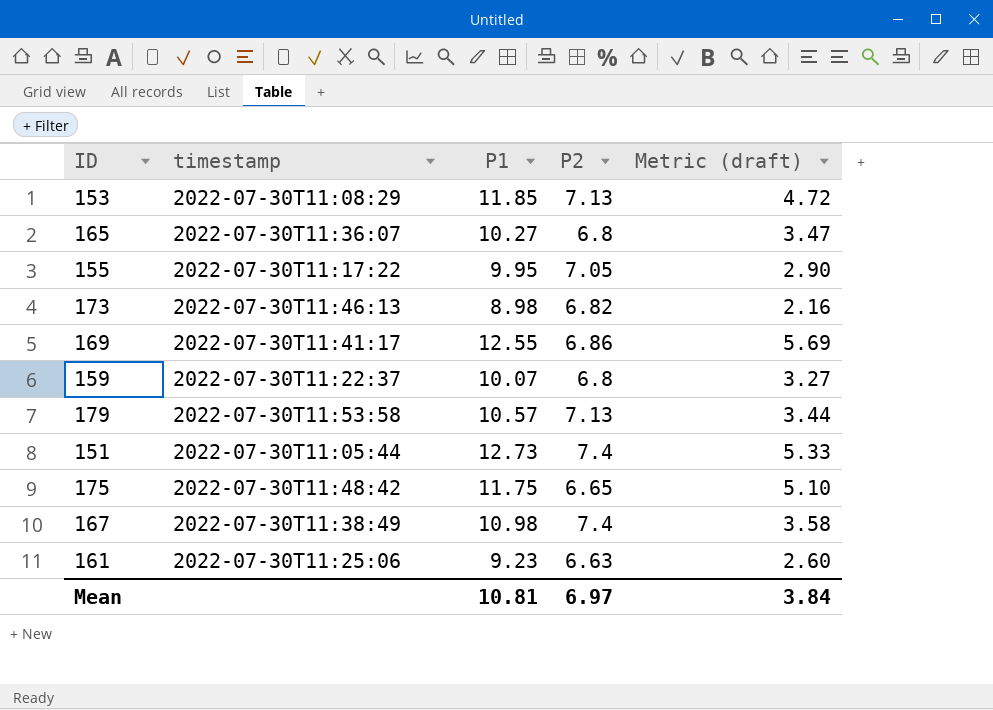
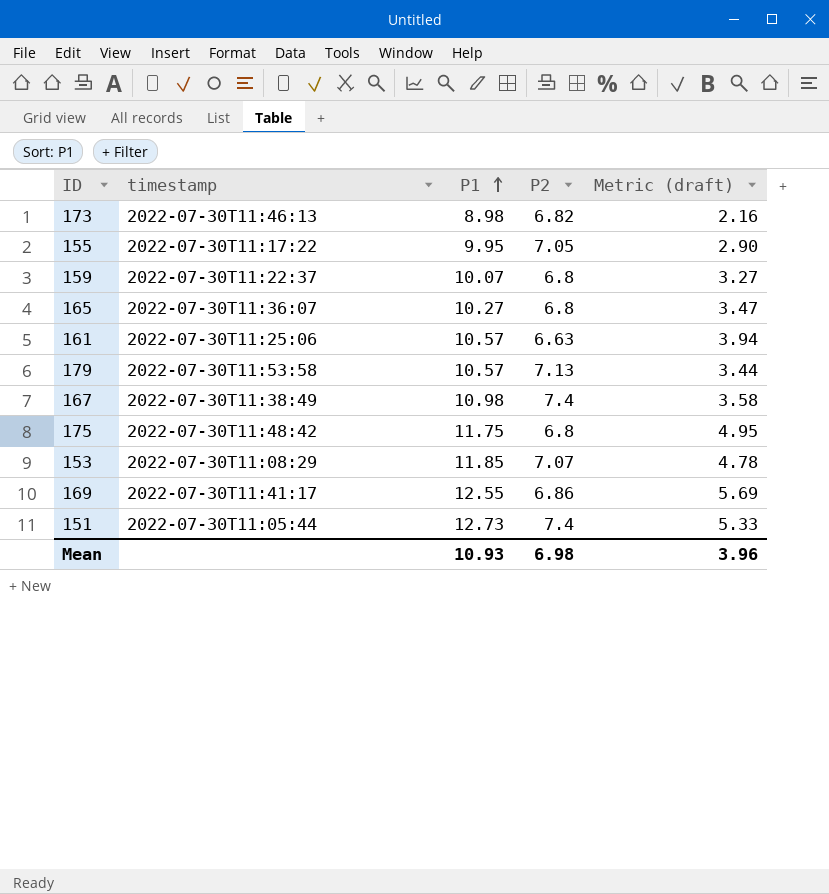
row order: none -> P1 ascending
161 | P1: 9.23 -> 10.57
161 | Metric (draft): 2.60 -> 3.94
175 | P2: 6.65 -> 6.8
175 | Metric (draft): 5.10 -> 4.95
153 | P2: 7.13 -> 7.07
153 | Metric (draft): 4.72 -> 4.78
Mean | P1: 10.81 -> 10.93
Mean | P2: 6.97 -> 6.98
Mean | Metric (draft): 3.84 -> 3.96

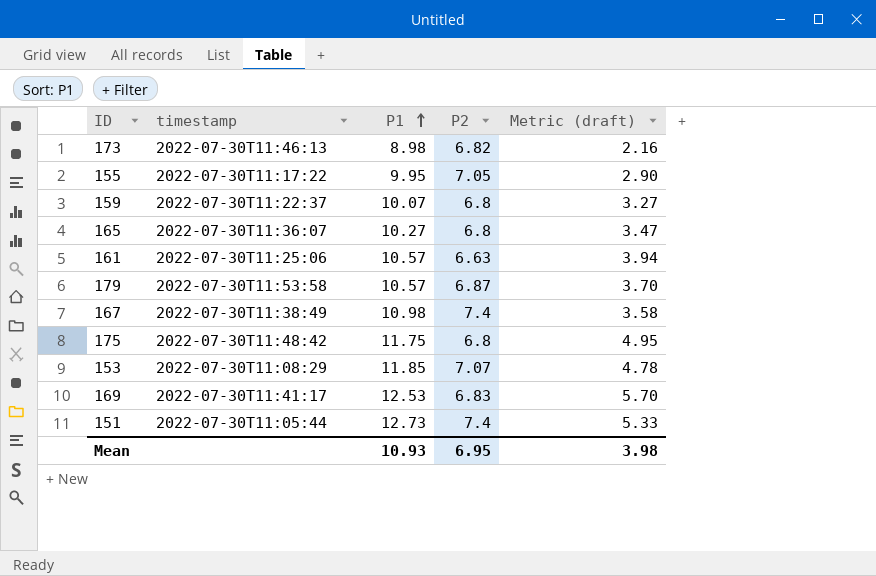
179 | P2: 7.13 -> 6.87
179 | Metric (draft): 3.44 -> 3.70
169 | P1: 12.55 -> 12.53
169 | P2: 6.86 -> 6.83
169 | Metric (draft): 5.69 -> 5.70
Mean | P2: 6.98 -> 6.95
Mean | Metric (draft): 3.96 -> 3.98

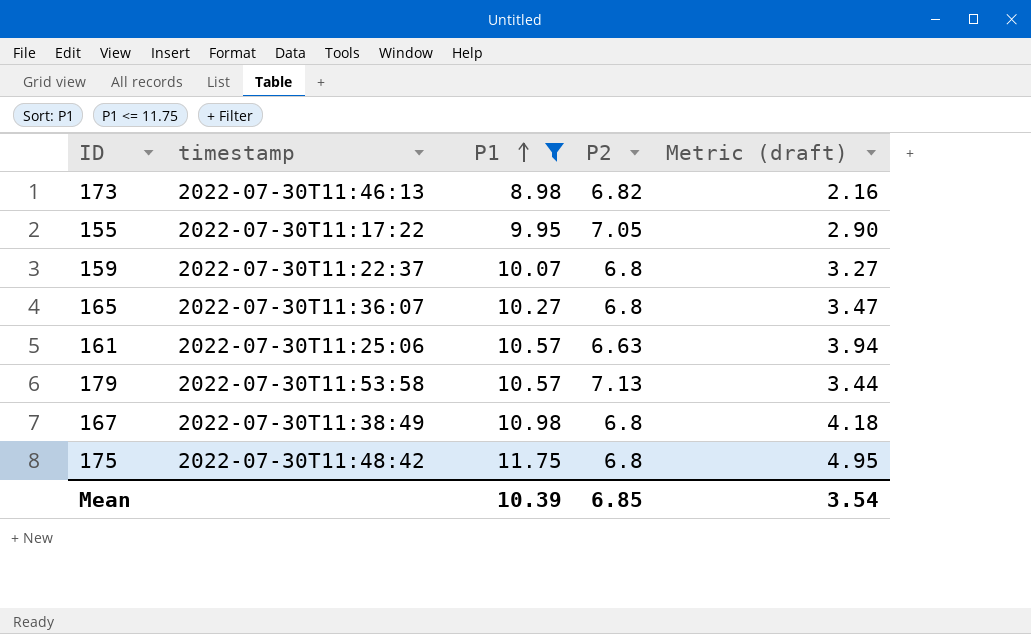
filter: none -> P1 <= 11.75
179 | P2: 6.87 -> 7.13
179 | Metric (draft): 3.70 -> 3.44
167 | P2: 7.4 -> 6.8
167 | Metric (draft): 3.58 -> 4.18
Mean | P1: 10.93 -> 10.39
Mean | P2: 6.95 -> 6.85
Mean | Metric (draft): 3.98 -> 3.54

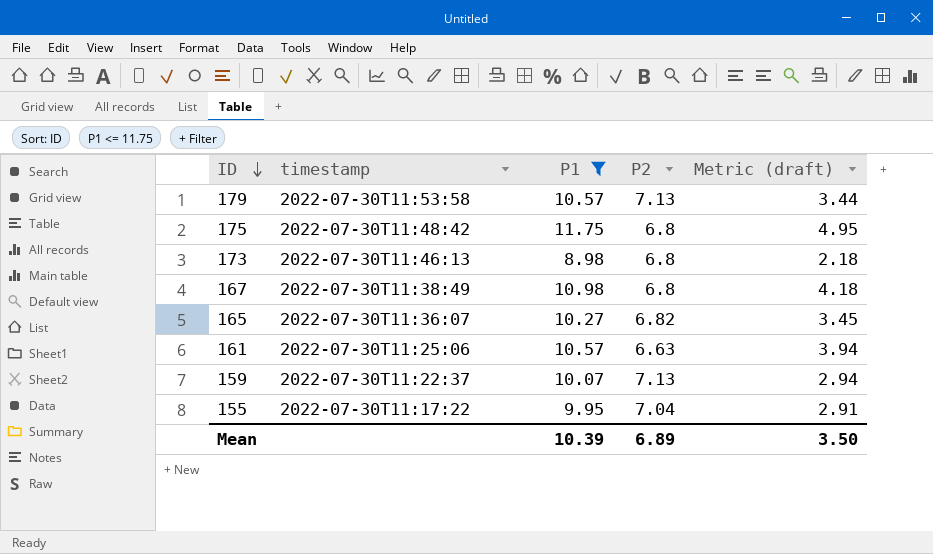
row order: P1 ascending -> ID descending
173 | P2: 6.82 -> 6.8
173 | Metric (draft): 2.16 -> 2.18
165 | P2: 6.8 -> 6.82
165 | Metric (draft): 3.47 -> 3.45
159 | P2: 6.8 -> 7.13
159 | Metric (draft): 3.27 -> 2.94
155 | P2: 7.05 -> 7.04
155 | Metric (draft): 2.90 -> 2.91
Mean | P2: 6.85 -> 6.89
Mean | Metric (draft): 3.54 -> 3.50

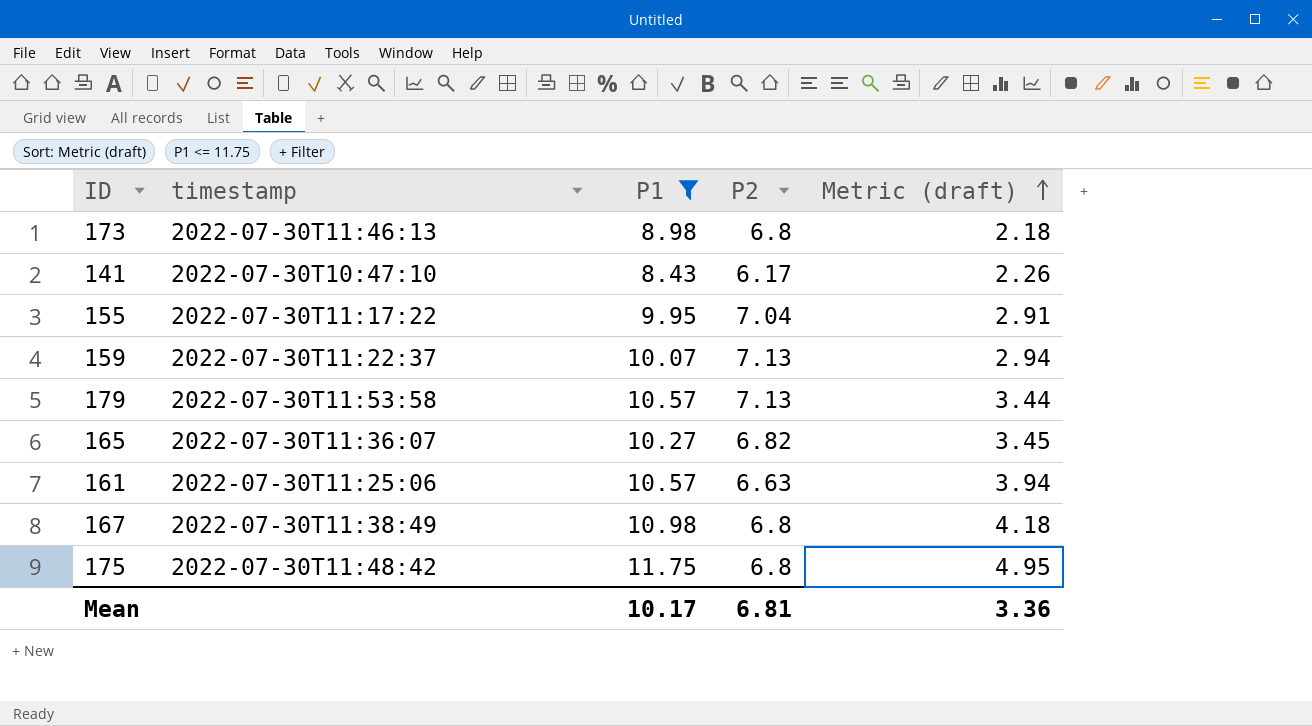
row order: ID descending -> Metric (draft) ascending
row 141: none -> 2022-07-30T10:47:10 | 8.43 | 6.17 | 2.26
Mean | P1: 10.39 -> 10.17
Mean | P2: 6.89 -> 6.81
Mean | Metric (draft): 3.50 -> 3.36

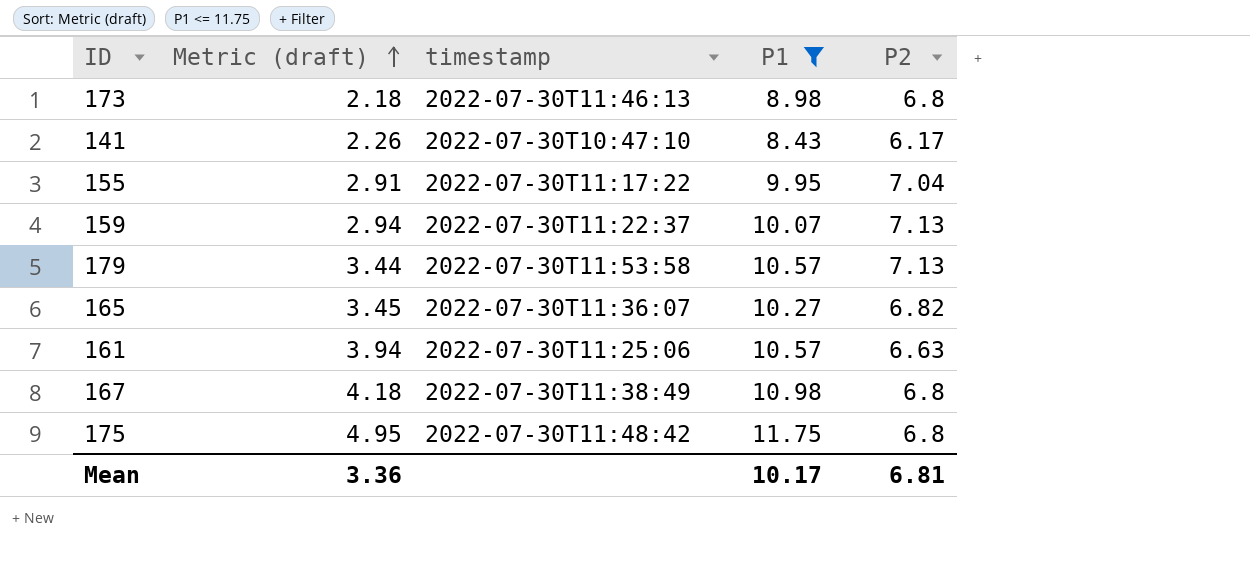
column Metric (draft) | position: 5 -> 2

